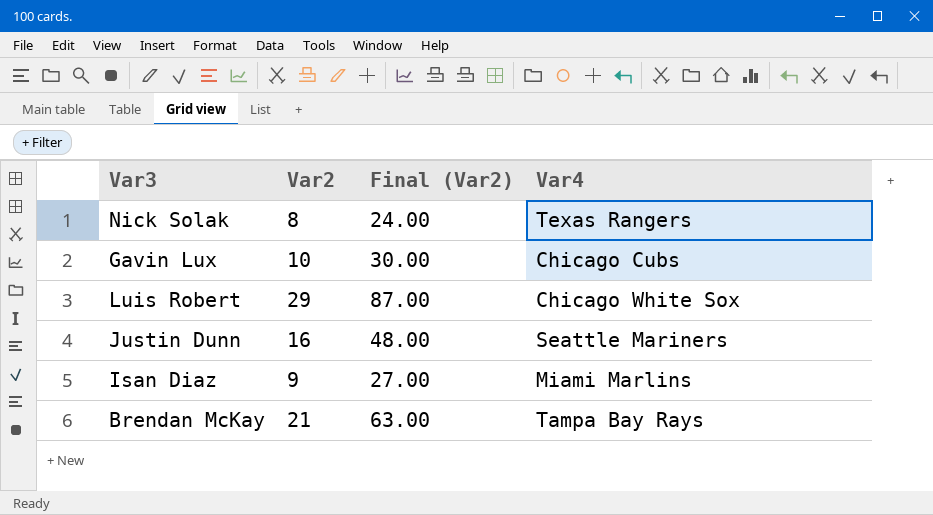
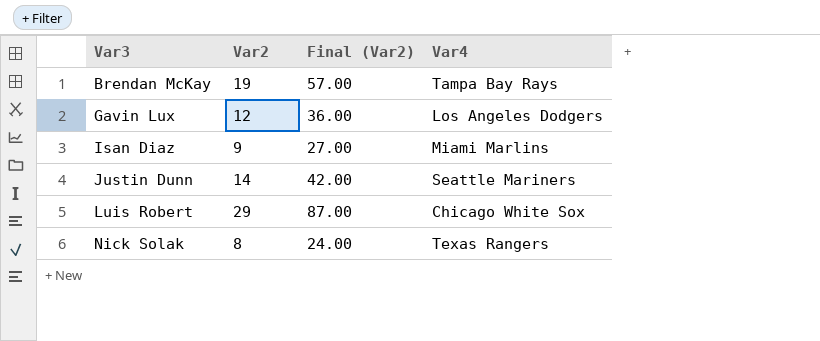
row order: none -> Var3 ascending
Brendan McKay | Var2: 21 -> 19
Brendan McKay | Final (Var2): 63.00 -> 57.00
Gavin Lux | Var2: 10 -> 12
Gavin Lux | Final (Var2): 30.00 -> 36.00
Gavin Lux | Var4: Chicago Cubs -> Los Angeles Dodgers
Justin Dunn | Var2: 16 -> 14
Justin Dunn | Final (Var2): 48.00 -> 42.00

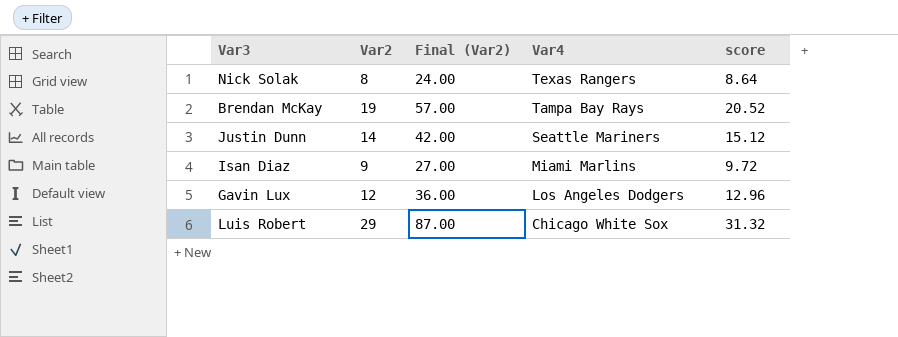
row order: Var3 ascending -> Var4 descending
column score | formula: none -> [Var2] * 1.08

